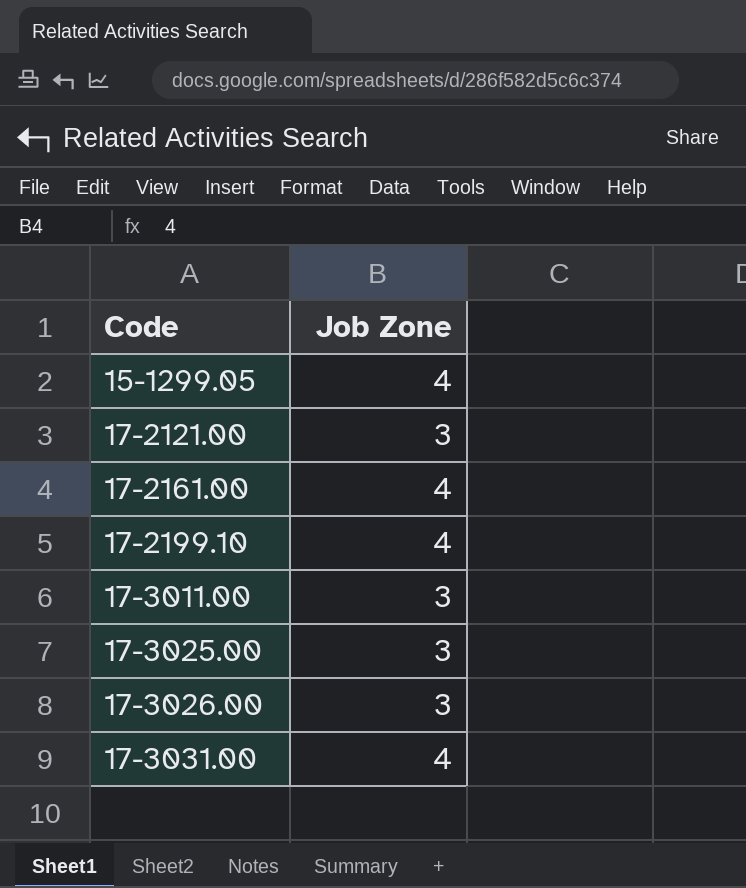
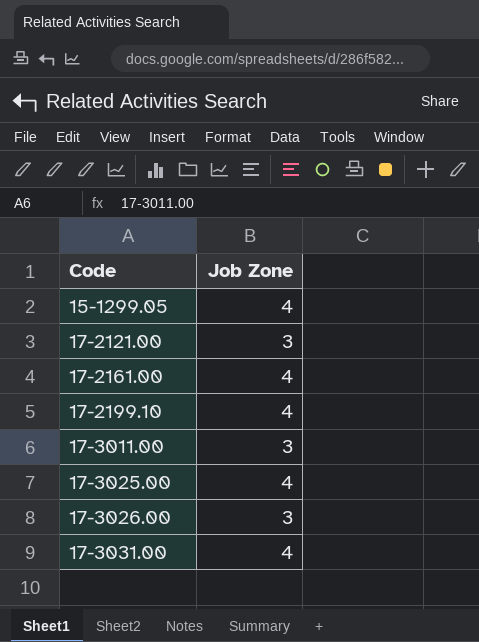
17-3025.00 | Job Zone: 3 -> 4

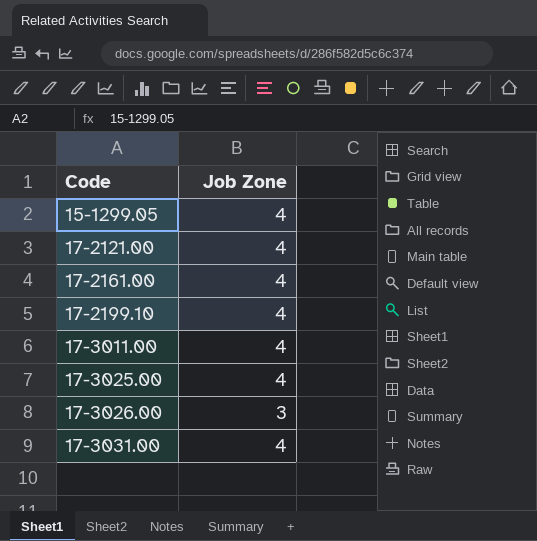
17-2121.00 | Job Zone: 3 -> 4
17-3011.00 | Job Zone: 3 -> 4

